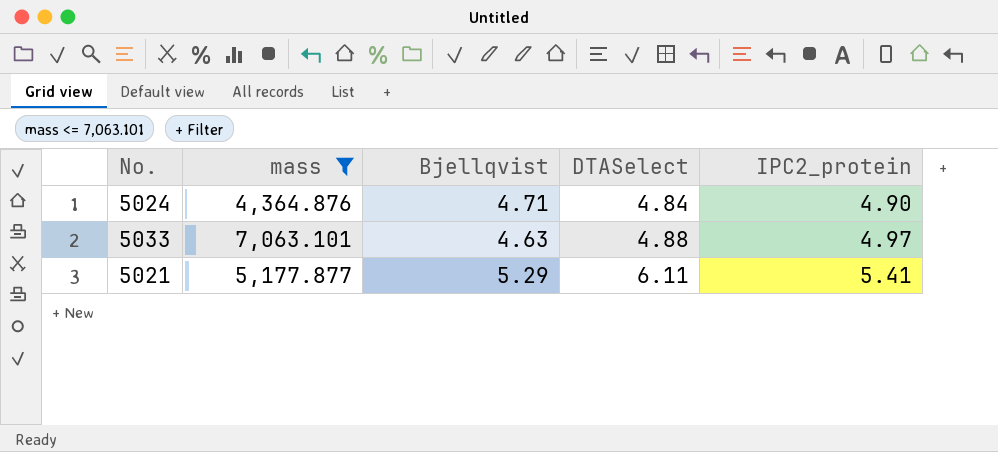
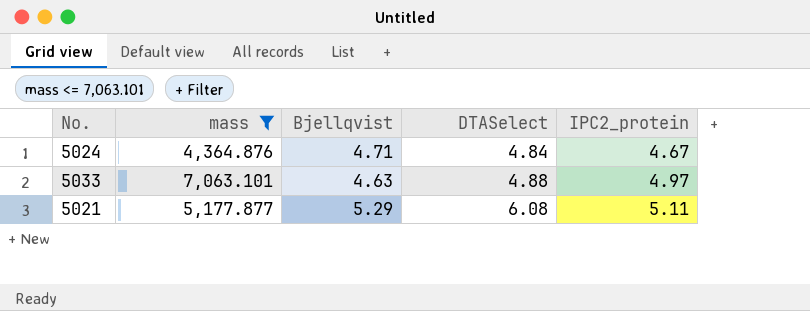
5024 | IPC2_protein: 4.90 -> 4.67
5021 | DTASelect: 6.11 -> 6.08
5021 | IPC2_protein: 5.41 -> 5.11

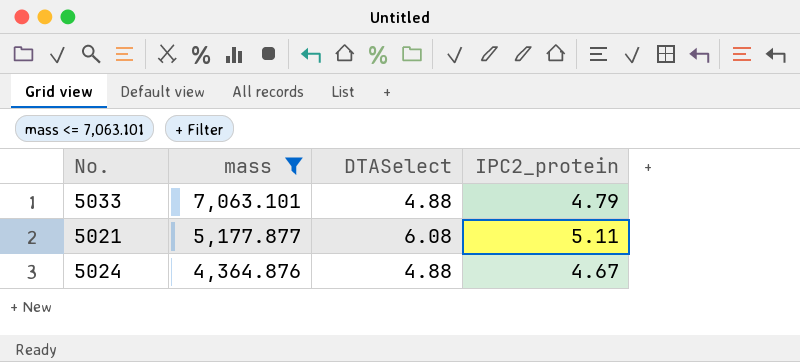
row order: DTASelect ascending -> mass descending
column Bjellqvist | position: 3 -> none
5033 | IPC2_protein: 4.97 -> 4.79
5024 | DTASelect: 4.84 -> 4.88

